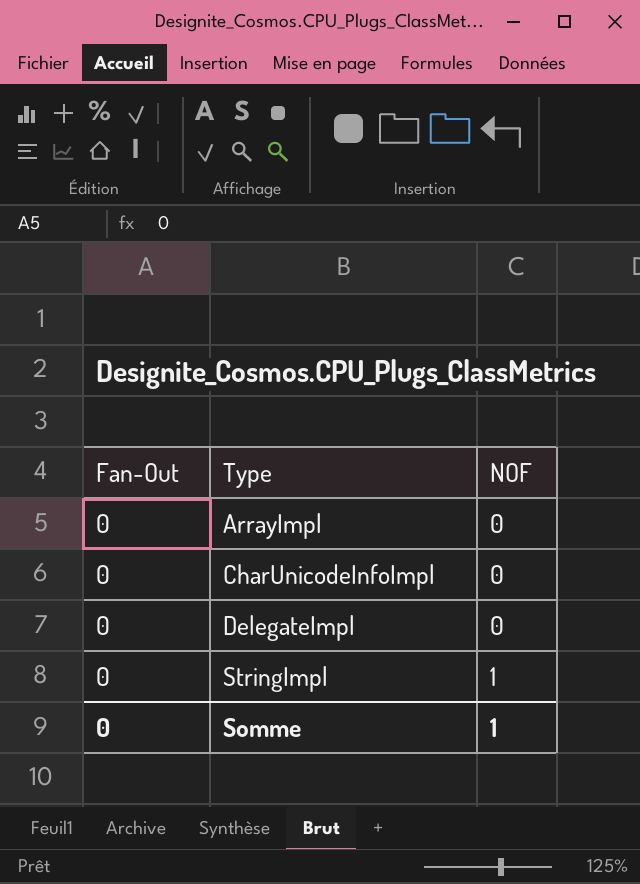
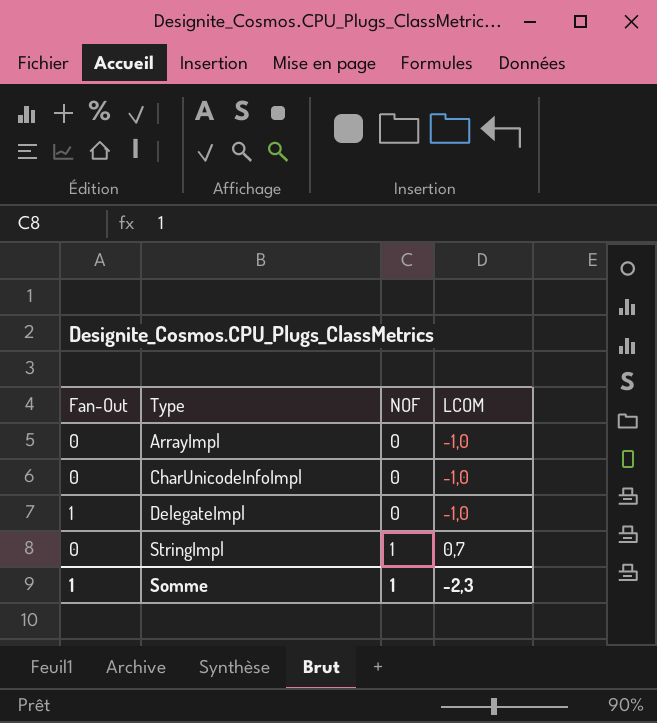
column LCOM | position: none -> 4
DelegateImpl | Fan-Out: 0 -> 1
Somme | Fan-Out: 0 -> 1

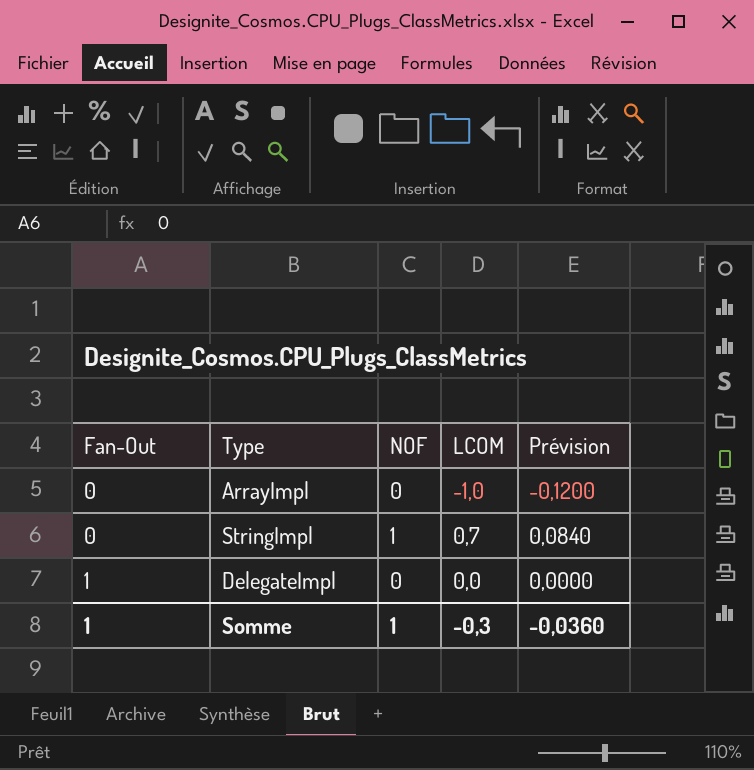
row order: Type ascending -> Fan-Out ascending
column Prévision | formula: none -> [LCOM] * 0,12
row CharUnicodeInfoImpl: 0 | 0 | -1,0 -> none
DelegateImpl | LCOM: -1,0 -> 0,0
Somme | LCOM: -2,3 -> -0,3

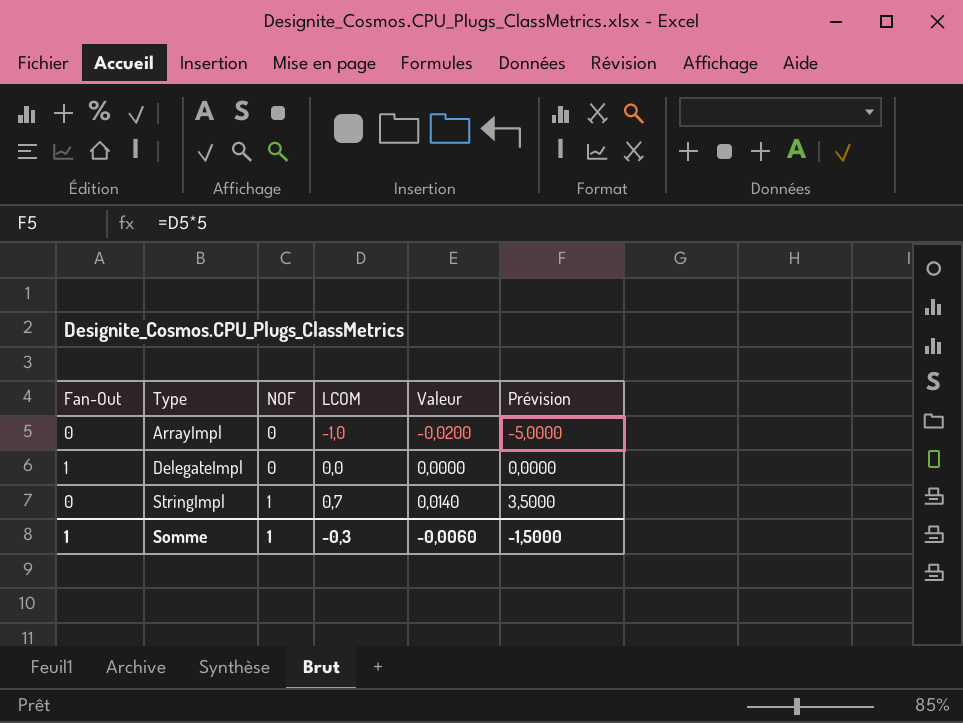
row order: Fan-Out ascending -> Type ascending
column Valeur | formula: none -> [LCOM] * 0,02
column Prévision | formula: [LCOM] * 0,12 -> [LCOM] * 5
Somme | Prévision: -0,0360 -> -1,5000

